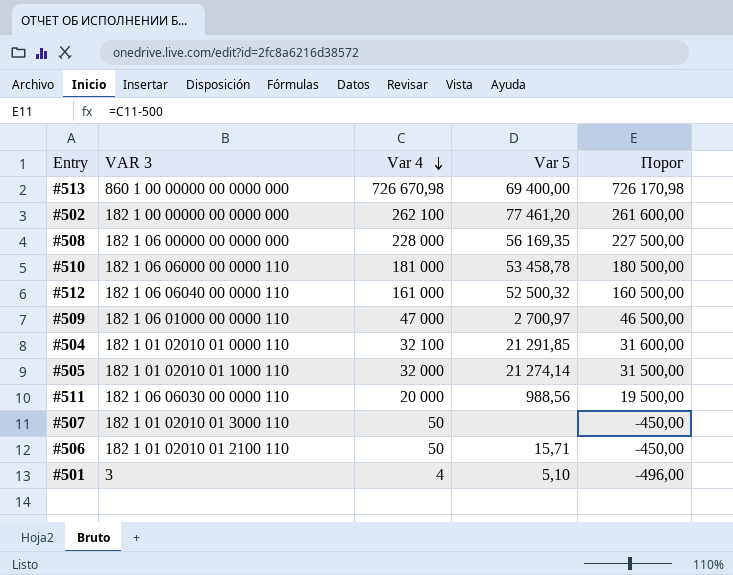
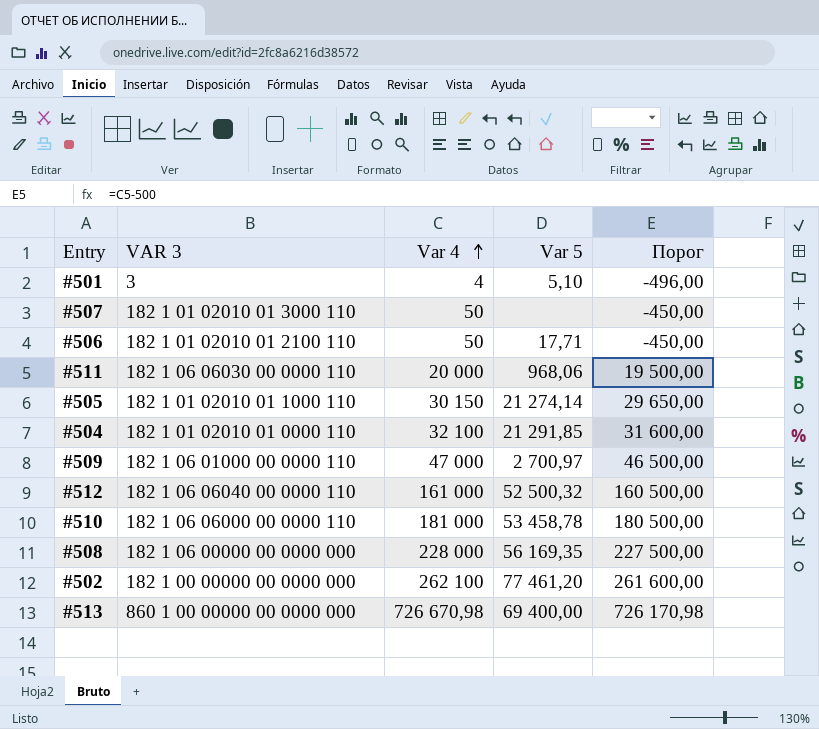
row order: Var 4 descending -> Var 4 ascending
#506 | Var 5: 15,71 -> 17,71
#511 | Var 5: 988,56 -> 968,06
#505 | Var 4: 32 000 -> 30 150
#505 | Порог: 31 500,00 -> 29 650,00

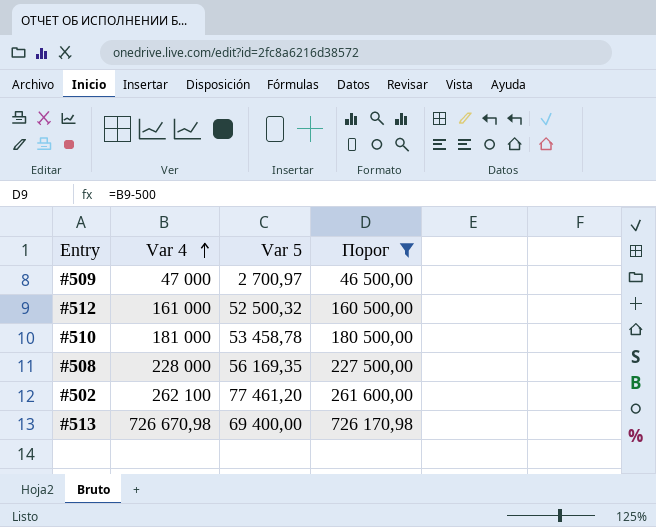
filter: none -> Порог >= 46 500,00
column VAR 3 | position: 2 -> none

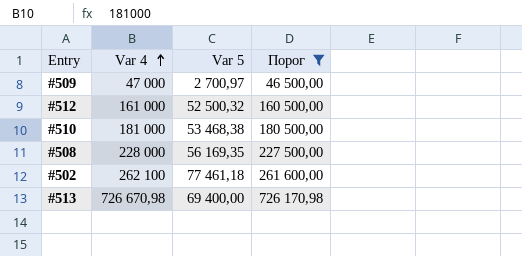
#510 | Var 5: 53 458,78 -> 53 468,38
#502 | Var 5: 77 461,20 -> 77 461,18

